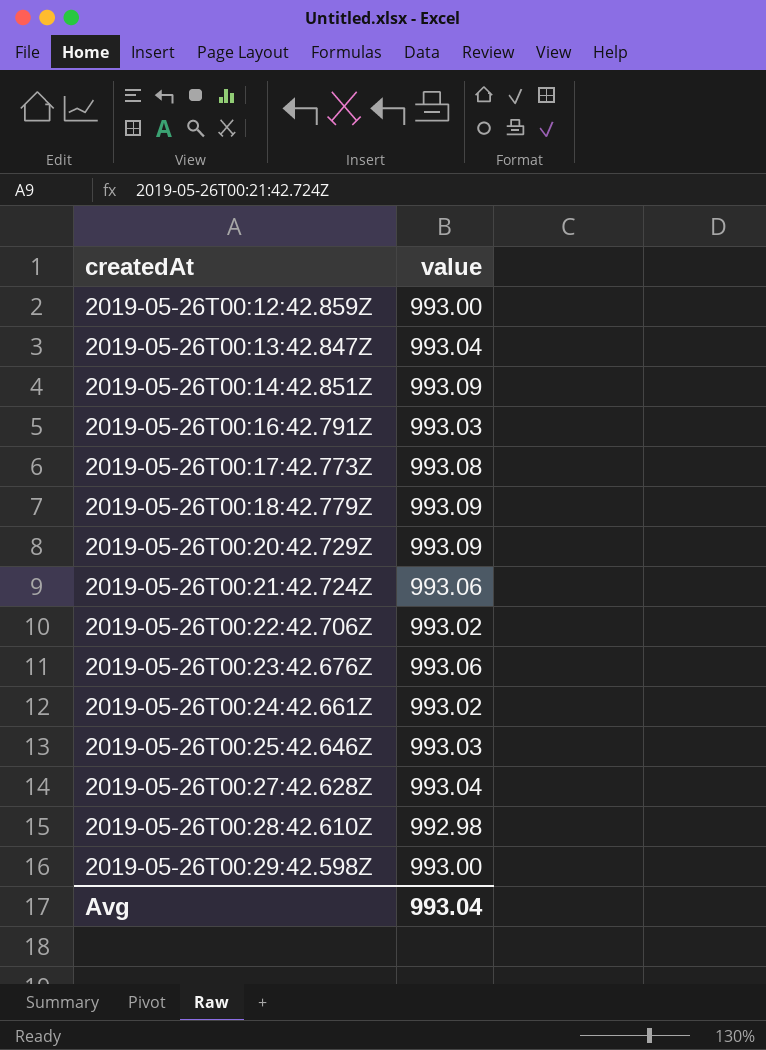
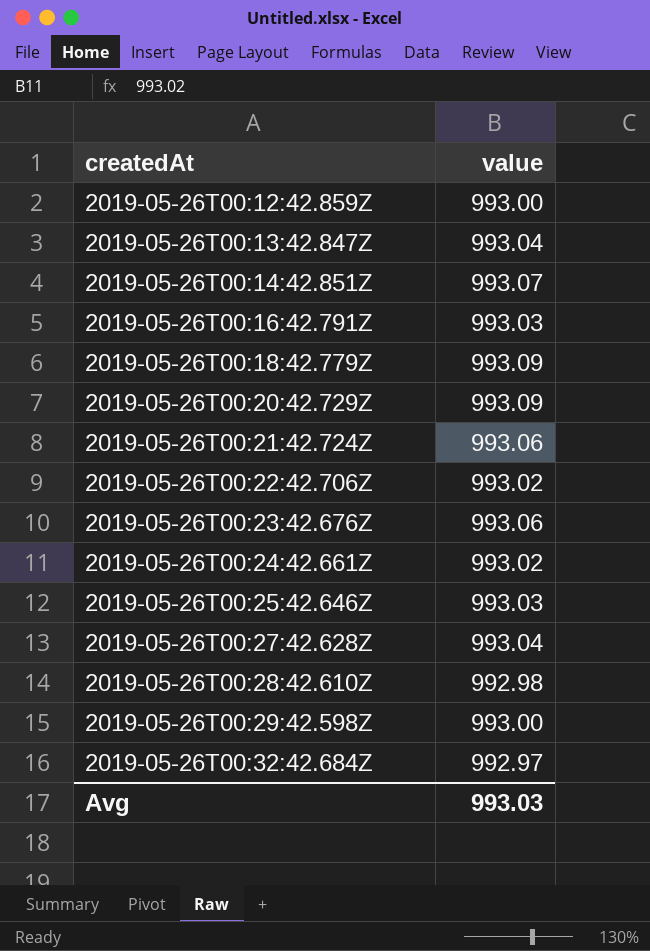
row 2019-05-26T00:17:42.773Z: 993.08 -> none
2019-05-26T00:14:42.851Z | value: 993.09 -> 993.07
row 2019-05-26T00:32:42.684Z: none -> 992.97
Avg | value: 993.04 -> 993.03

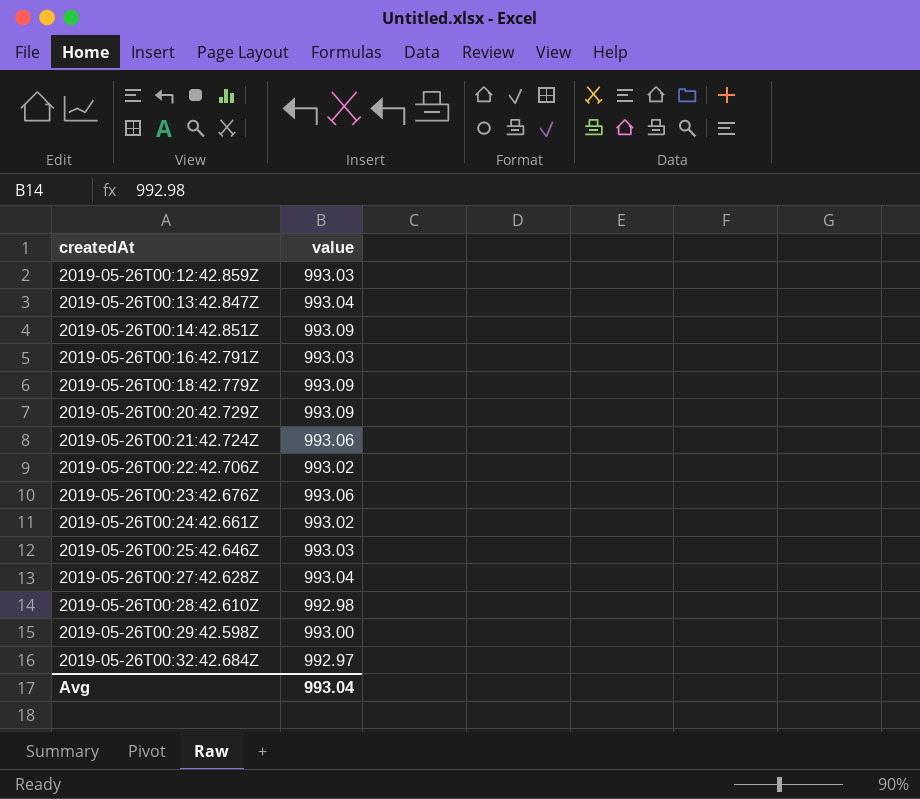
2019-05-26T00:12:42.859Z | value: 993.00 -> 993.03
2019-05-26T00:14:42.851Z | value: 993.07 -> 993.09
Avg | value: 993.03 -> 993.04

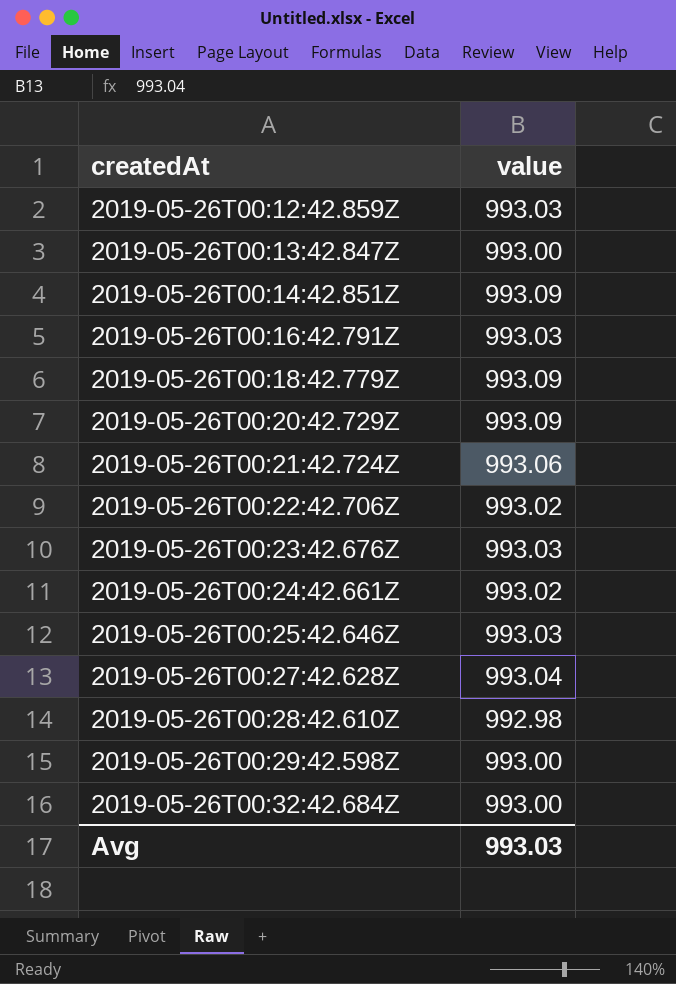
2019-05-26T00:13:42.847Z | value: 993.04 -> 993.00
2019-05-26T00:23:42.676Z | value: 993.06 -> 993.03
2019-05-26T00:32:42.684Z | value: 992.97 -> 993.00
Avg | value: 993.04 -> 993.03

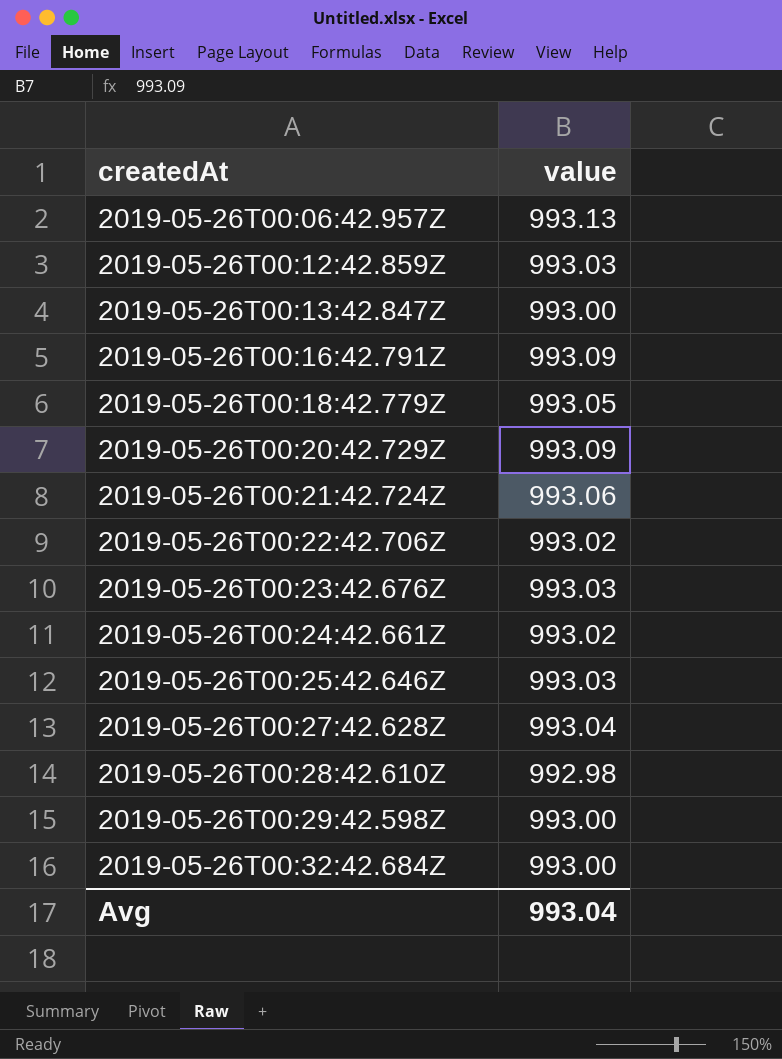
row 2019-05-26T00:14:42.851Z: 993.09 -> none
row 2019-05-26T00:06:42.957Z: none -> 993.13
2019-05-26T00:16:42.791Z | value: 993.03 -> 993.09
2019-05-26T00:18:42.779Z | value: 993.09 -> 993.05
Avg | value: 993.03 -> 993.04

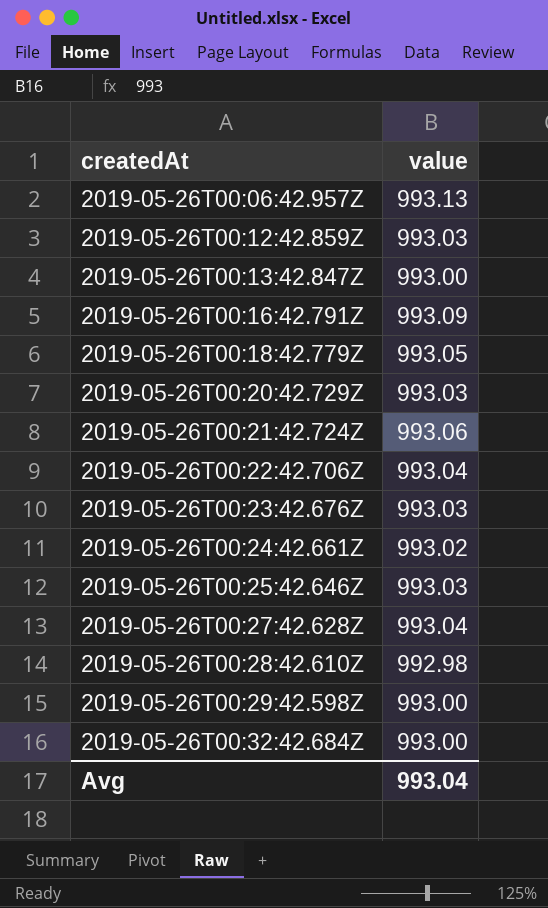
2019-05-26T00:20:42.729Z | value: 993.09 -> 993.03
2019-05-26T00:22:42.706Z | value: 993.02 -> 993.04

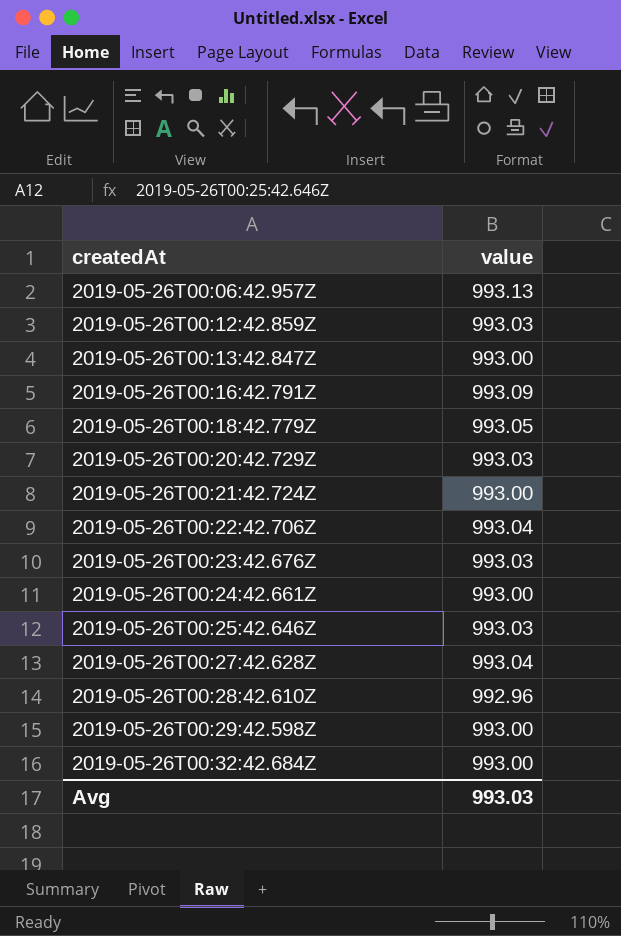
2019-05-26T00:21:42.724Z | value: 993.06 -> 993.00
2019-05-26T00:24:42.661Z | value: 993.02 -> 993.00
2019-05-26T00:28:42.610Z | value: 992.98 -> 992.96
Avg | value: 993.04 -> 993.03

